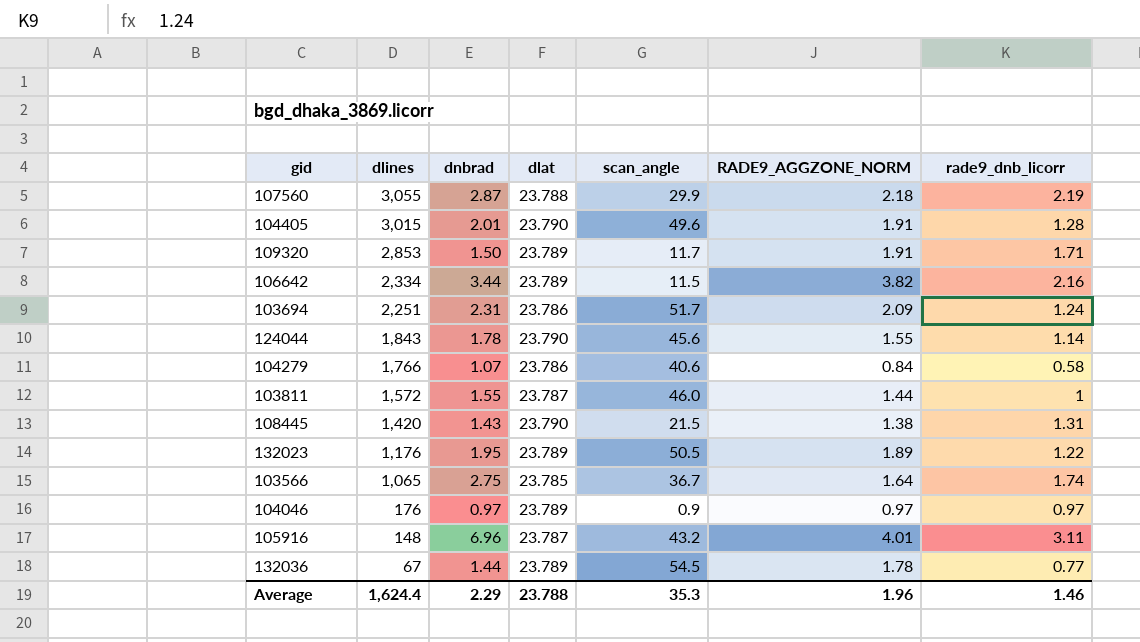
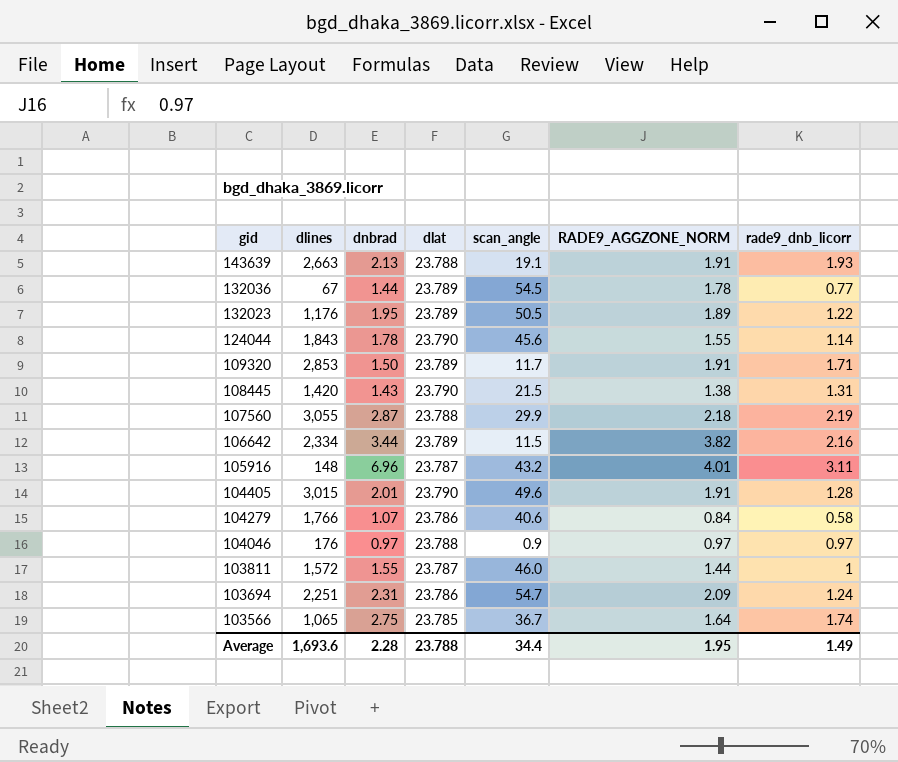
row order: dlines descending -> gid descending
row 143639: none -> 2,663 | 2.13 | 23.788 | 19.1 | 1.91 | 1.93
104046 | dlat: 23.789 -> 23.788
103694 | scan_angle: 51.7 -> 54.7
Average | dlines: 1,624.4 -> 1,693.6
Average | dnbrad: 2.29 -> 2.28
Average | scan_angle: 35.3 -> 34.4
Average | RADE9_AGGZONE_NORM: 1.96 -> 1.95
Average | rade9_dnb_licorr: 1.46 -> 1.49

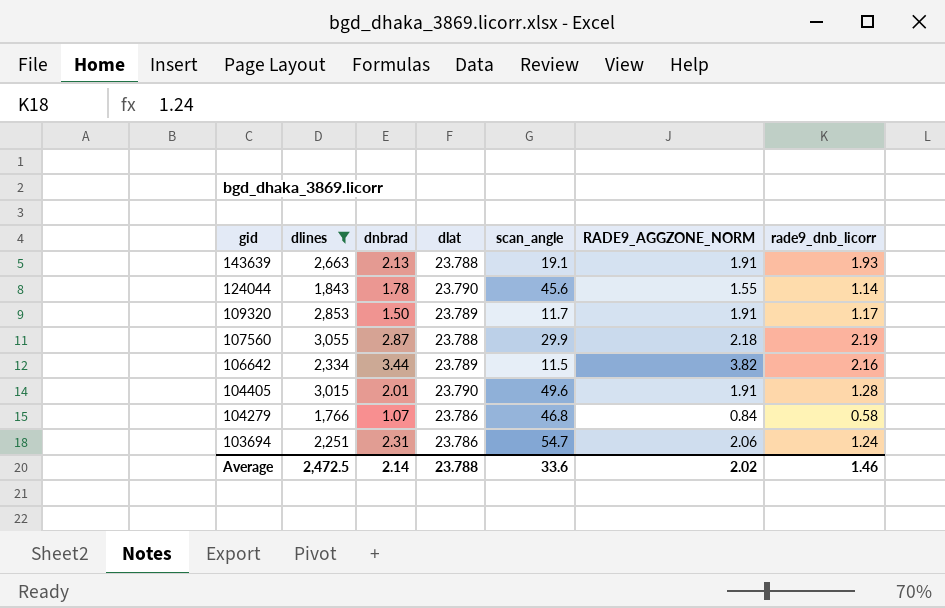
filter: none -> dlines >= 1,766
109320 | rade9_dnb_licorr: 1.71 -> 1.17
104279 | scan_angle: 40.6 -> 46.8
103694 | RADE9_AGGZONE_NORM: 2.09 -> 2.06
Average | dlines: 1,693.6 -> 2,472.5
Average | dnbrad: 2.28 -> 2.14
Average | scan_angle: 34.4 -> 33.6
Average | RADE9_AGGZONE_NORM: 1.95 -> 2.02
Average | rade9_dnb_licorr: 1.49 -> 1.46

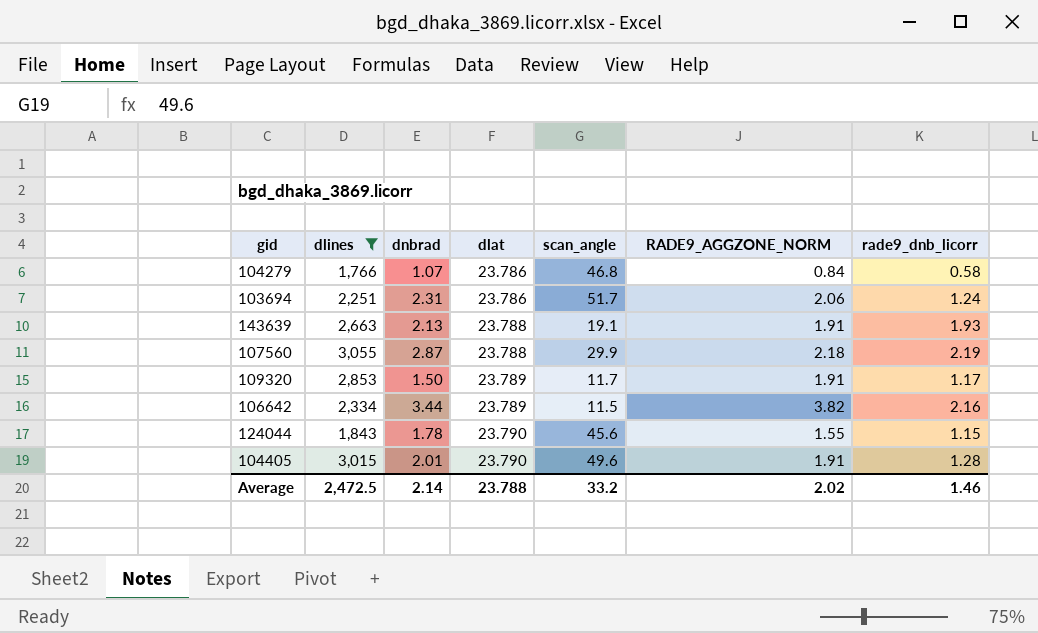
row order: gid descending -> dlat ascending
103694 | scan_angle: 54.7 -> 51.7
124044 | rade9_dnb_licorr: 1.14 -> 1.15
Average | scan_angle: 33.6 -> 33.2

